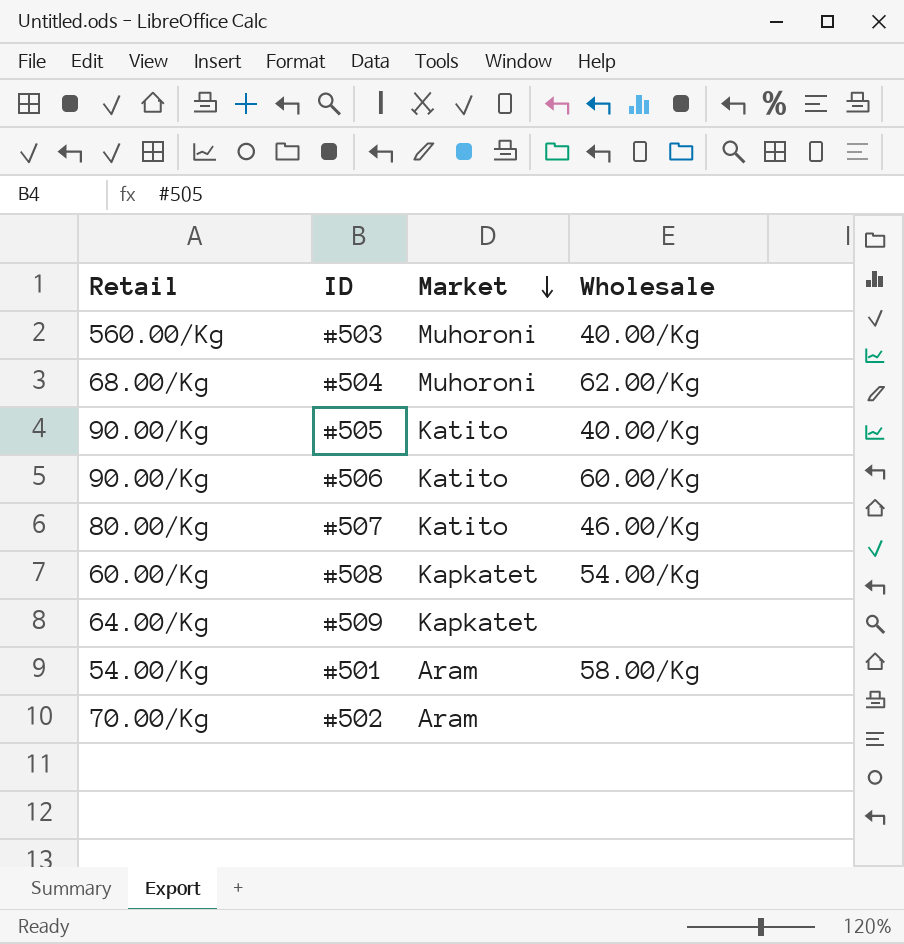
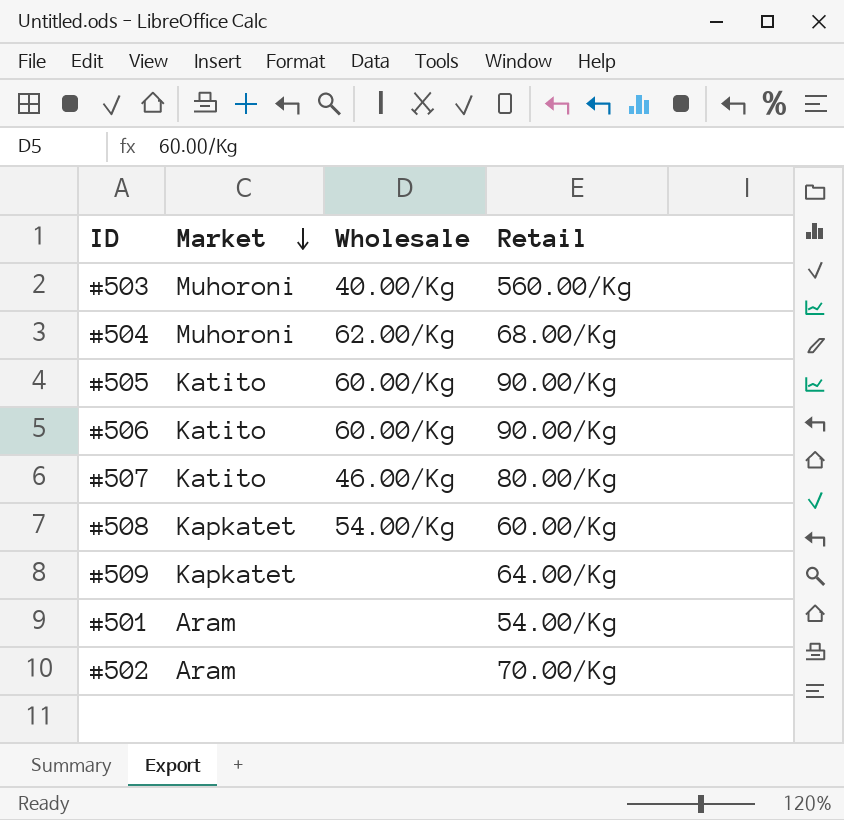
column Retail | position: 1 -> 4
#505 | Wholesale: 40.00/Kg -> 60.00/Kg
#501 | Wholesale: 58.00/Kg -> none

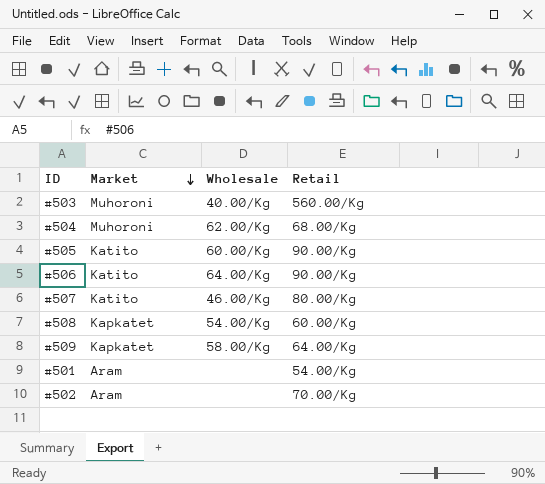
#506 | Wholesale: 60.00/Kg -> 64.00/Kg
#509 | Wholesale: none -> 58.00/Kg

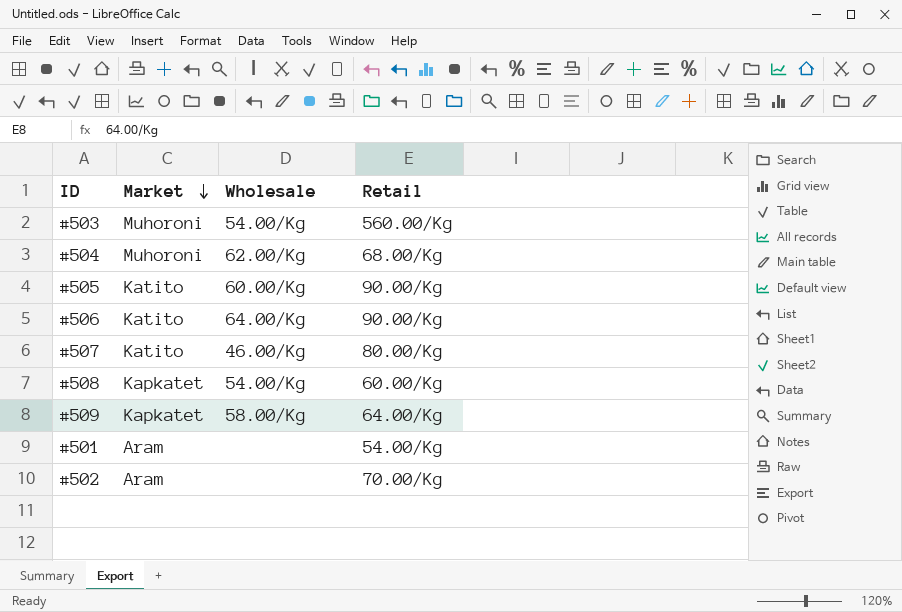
#503 | Wholesale: 40.00/Kg -> 54.00/Kg

